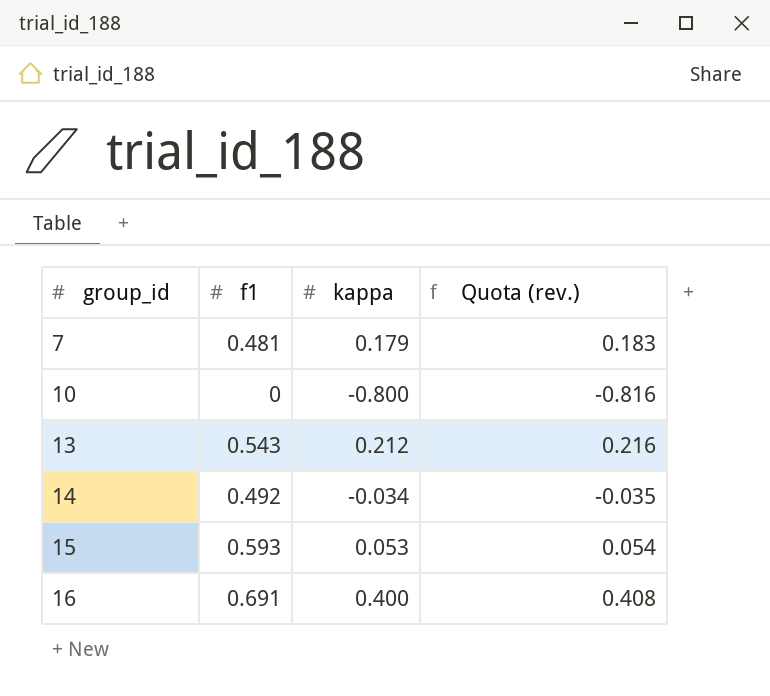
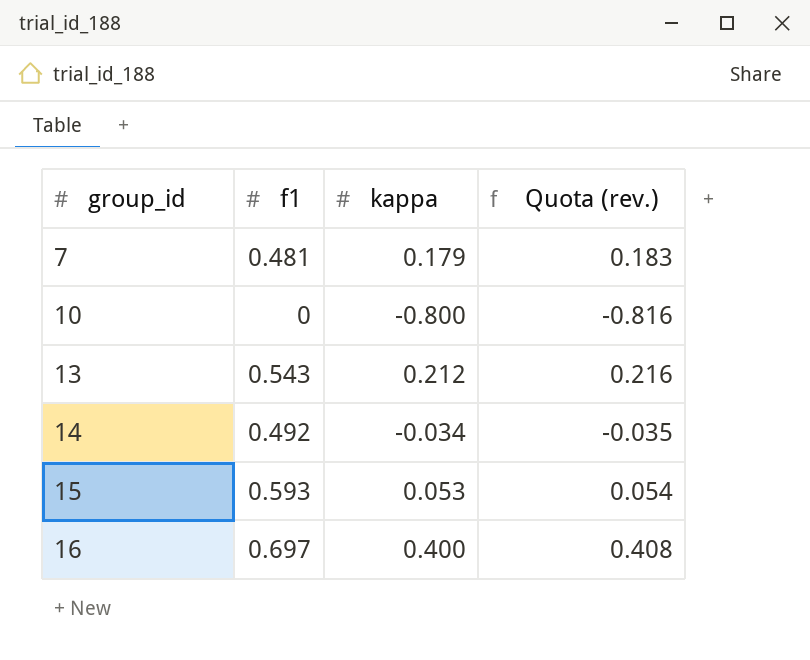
16 | f1: 0.691 -> 0.697

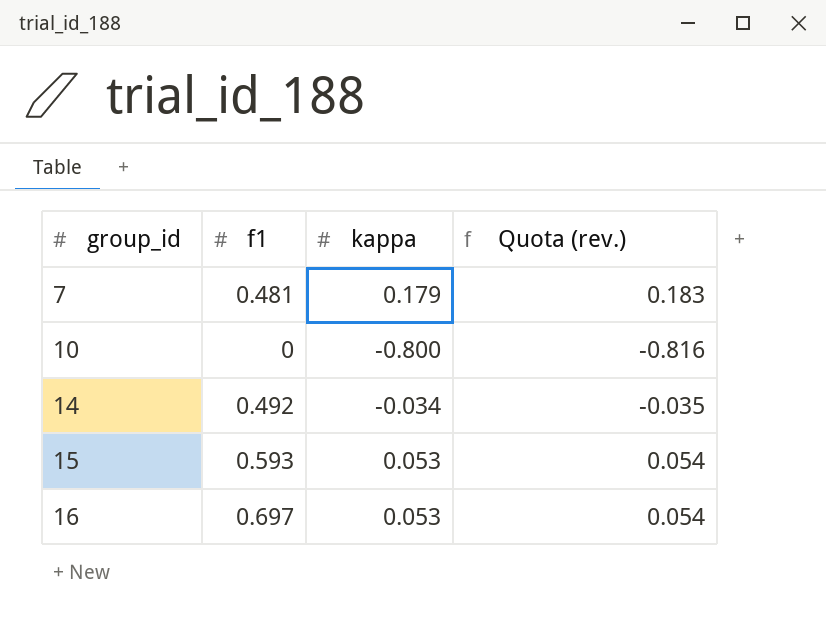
row 13: 0.543 | 0.212 | 0.216 -> none
16 | kappa: 0.400 -> 0.053
16 | Quota (rev.): 0.408 -> 0.054

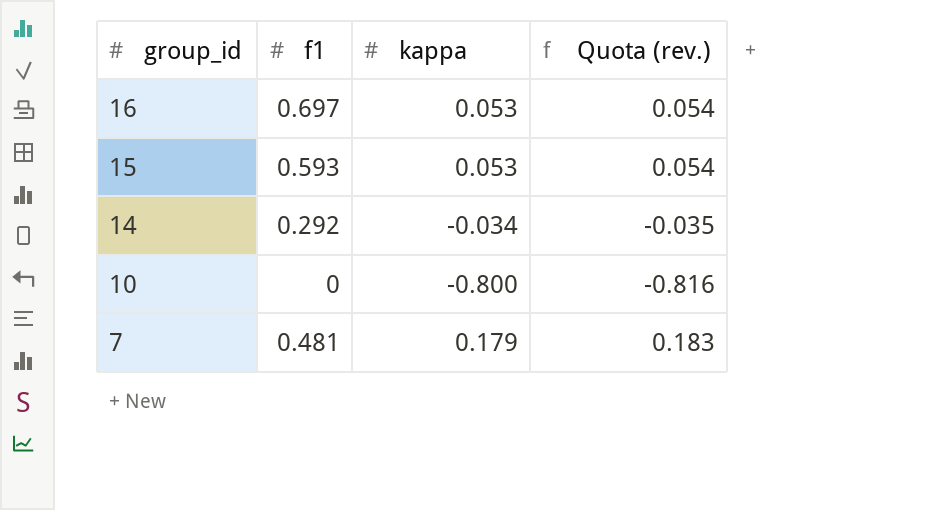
row order: group_id ascending -> group_id descending
14 | f1: 0.492 -> 0.292

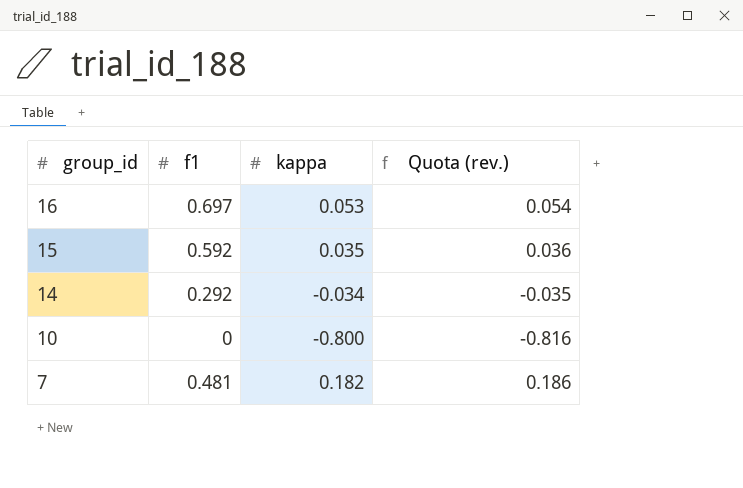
15 | f1: 0.593 -> 0.592
15 | kappa: 0.053 -> 0.035
15 | Quota (rev.): 0.054 -> 0.036
7 | kappa: 0.179 -> 0.182
7 | Quota (rev.): 0.183 -> 0.186

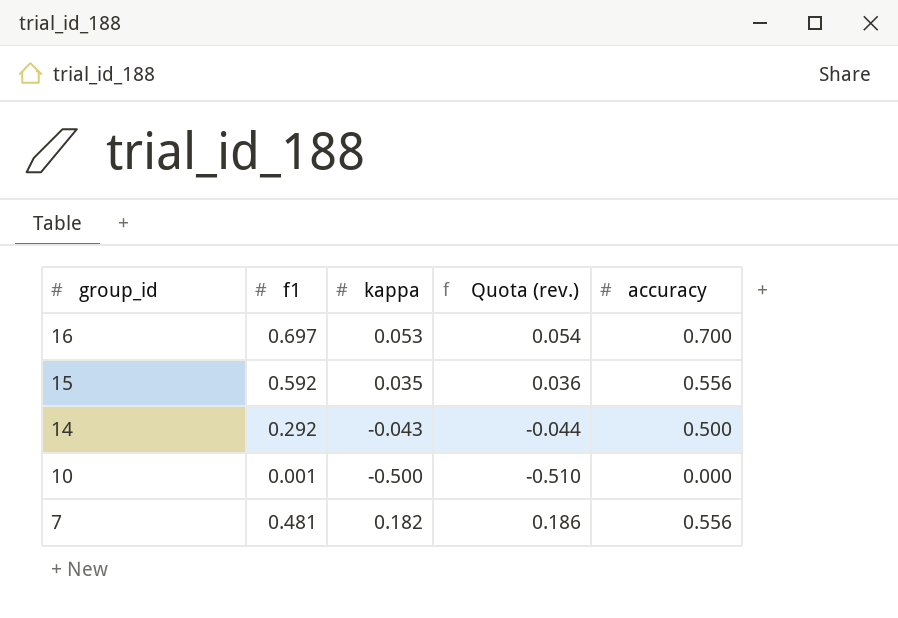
column accuracy | position: none -> 5
14 | kappa: -0.034 -> -0.043
14 | Quota (rev.): -0.035 -> -0.044
10 | f1: 0 -> 0.001
10 | kappa: -0.800 -> -0.500
10 | Quota (rev.): -0.816 -> -0.510

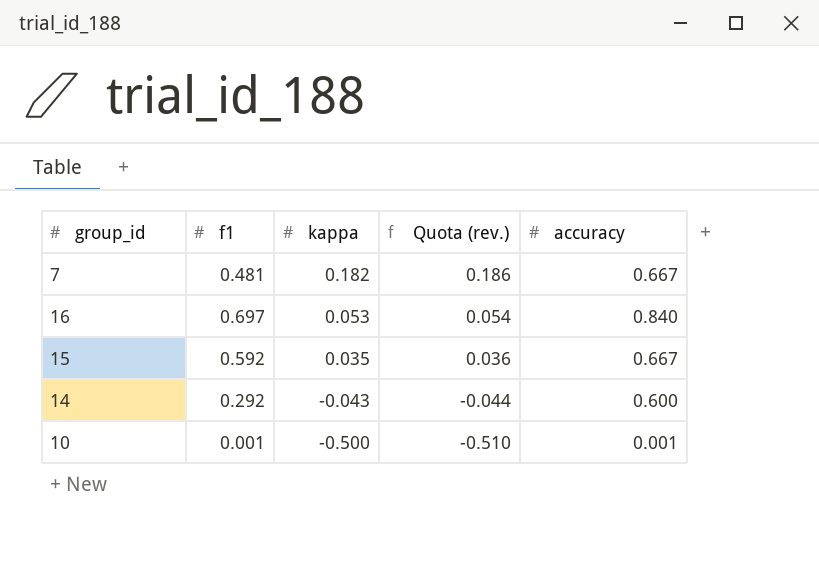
row order: group_id descending -> kappa descending
7 | accuracy: 0.556 -> 0.667
16 | accuracy: 0.700 -> 0.840
15 | accuracy: 0.556 -> 0.667
14 | accuracy: 0.500 -> 0.600
10 | accuracy: 0.000 -> 0.001

